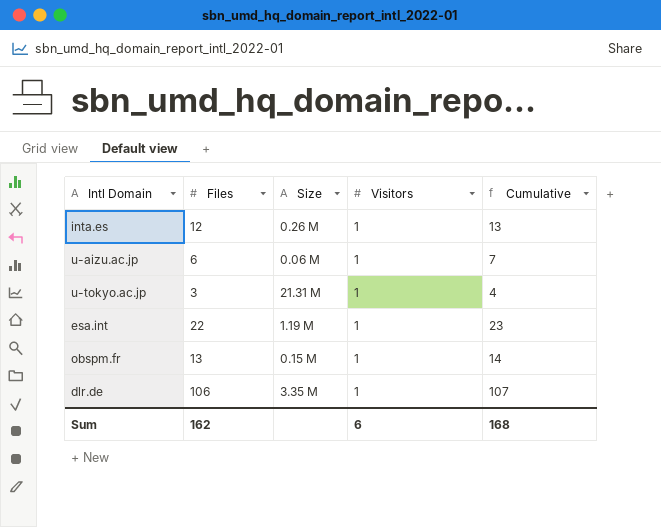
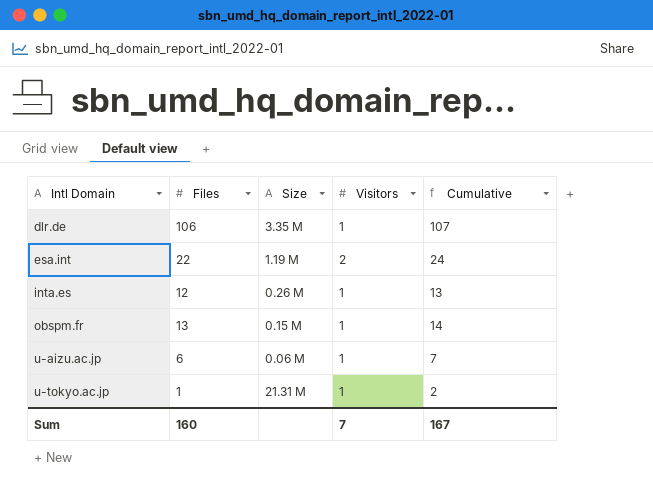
row order: none -> Intl Domain ascending
esa.int | Visitors: 1 -> 2
esa.int | Cumulative: 23 -> 24
u-tokyo.ac.jp | Files: 3 -> 1
u-tokyo.ac.jp | Cumulative: 4 -> 2
Sum | Files: 162 -> 160
Sum | Visitors: 6 -> 7
Sum | Cumulative: 168 -> 167

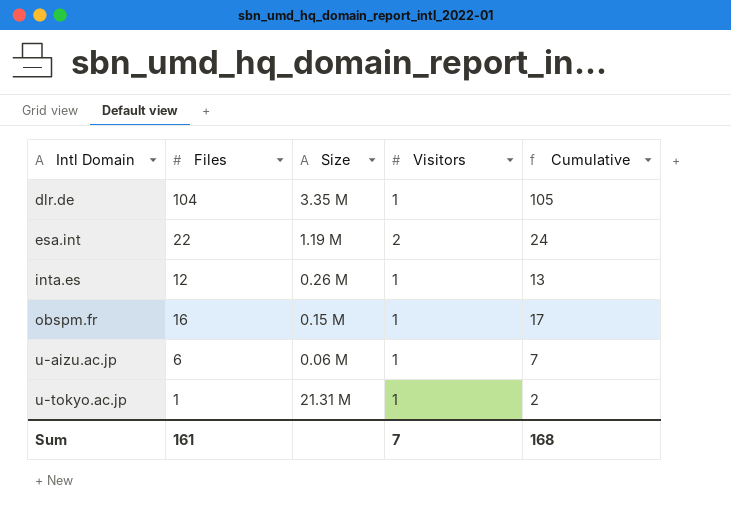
dlr.de | Files: 106 -> 104
dlr.de | Cumulative: 107 -> 105
obspm.fr | Files: 13 -> 16
obspm.fr | Cumulative: 14 -> 17
Sum | Files: 160 -> 161
Sum | Cumulative: 167 -> 168

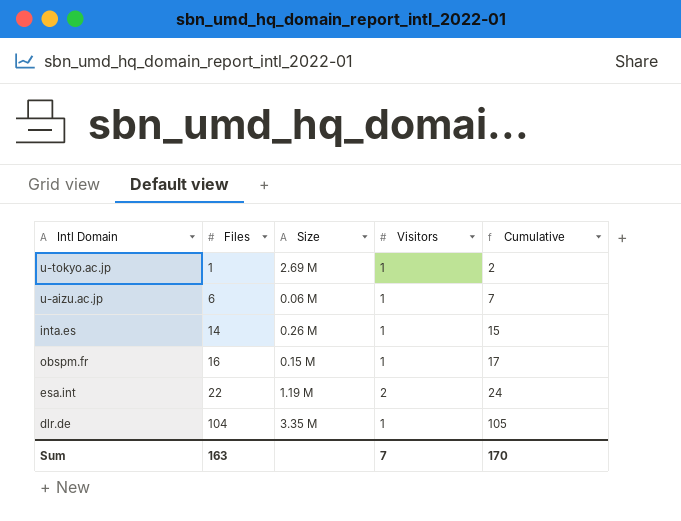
row order: Intl Domain ascending -> Files ascending
u-tokyo.ac.jp | Size: 21.31 M -> 2.69 M
inta.es | Files: 12 -> 14
inta.es | Cumulative: 13 -> 15
Sum | Files: 161 -> 163
Sum | Cumulative: 168 -> 170

